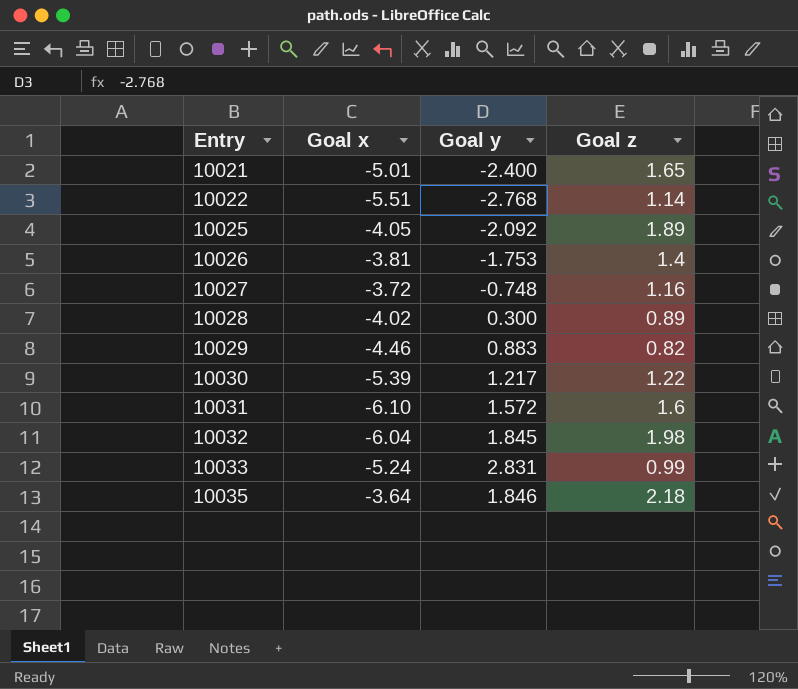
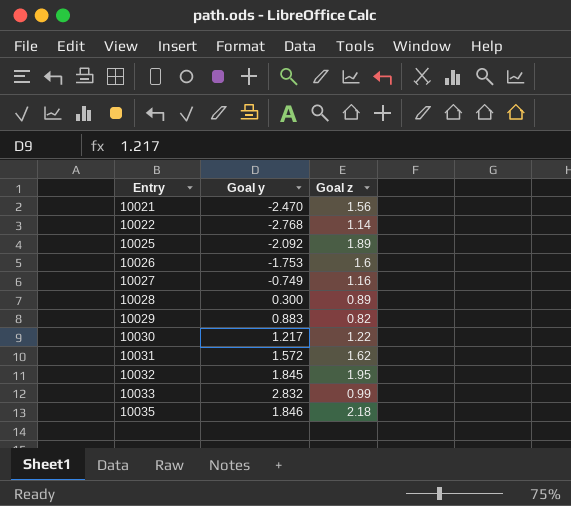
column Goal x | position: 2 -> none
10021 | Goal y: -2.400 -> -2.470
10021 | Goal z: 1.65 -> 1.56
10026 | Goal z: 1.4 -> 1.6
10027 | Goal y: -0.748 -> -0.749
10031 | Goal z: 1.6 -> 1.62
10032 | Goal z: 1.98 -> 1.95
10033 | Goal y: 2.831 -> 2.832

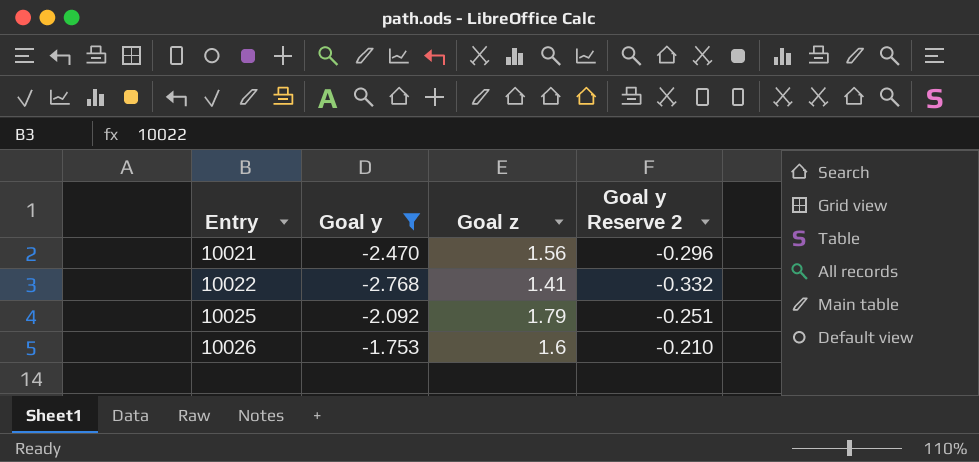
filter: none -> Goal y <= -1.753
column Goal y Reserve 2 | formula: none -> [Goal y] * 0.12
10022 | Goal z: 1.14 -> 1.41
10025 | Goal z: 1.89 -> 1.79

